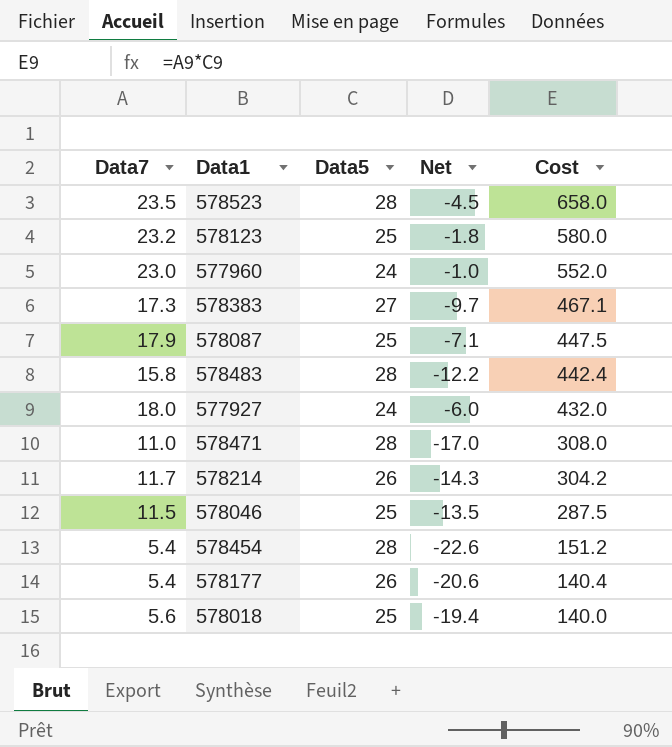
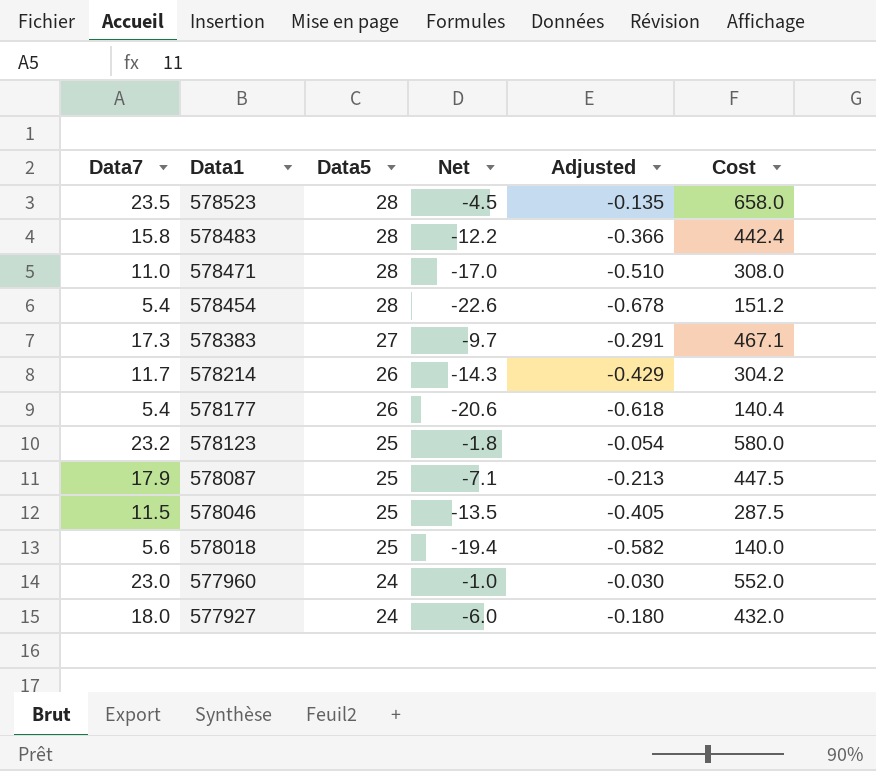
row order: Cost descending -> Data1 descending
column Adjusted | formula: none -> [Net] * 0.03

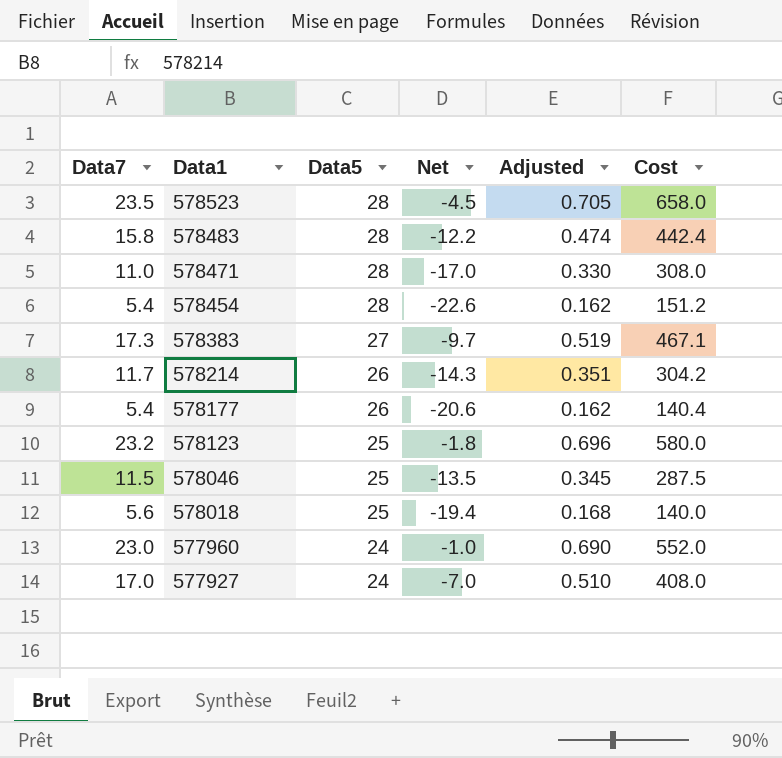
column Adjusted | formula: [Net] * 0.03 -> [Data7] * 0.03
row 578087: 17.9 | 25 | -7.1 | -0.213 | 447.5 -> none
577927 | Data7: 18.0 -> 17.0
577927 | Net: -6.0 -> -7.0
577927 | Cost: 432.0 -> 408.0

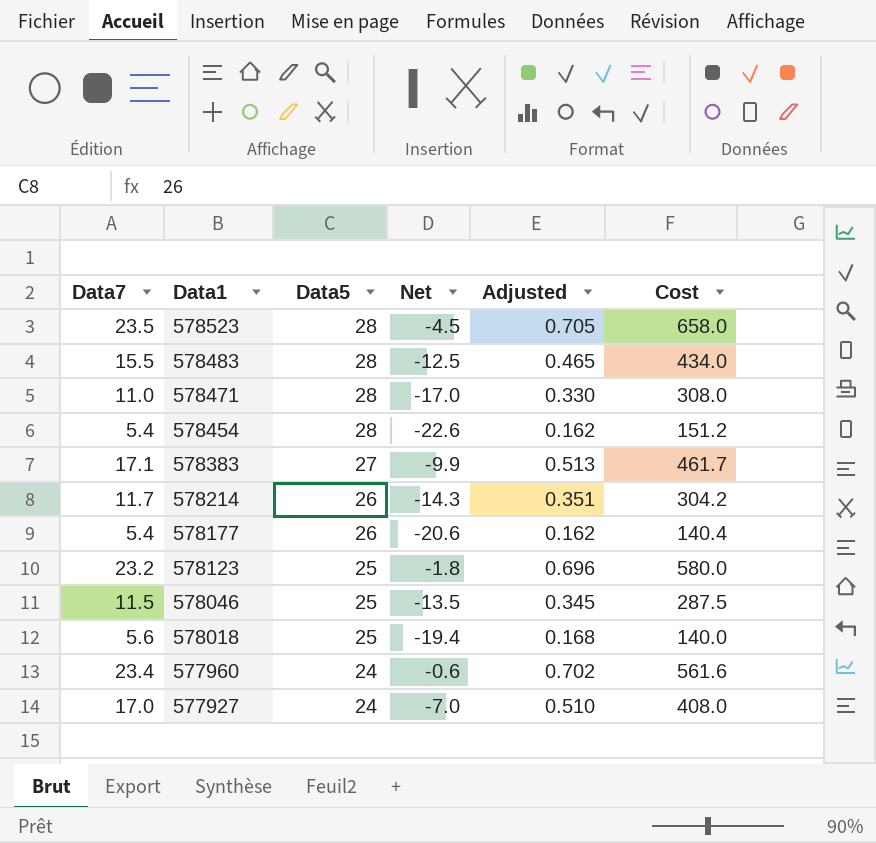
578483 | Data7: 15.8 -> 15.5
578483 | Net: -12.2 -> -12.5
578483 | Adjusted: 0.474 -> 0.465
578483 | Cost: 442.4 -> 434.0
578383 | Data7: 17.3 -> 17.1
578383 | Net: -9.7 -> -9.9
578383 | Adjusted: 0.519 -> 0.513
578383 | Cost: 467.1 -> 461.7
577960 | Data7: 23.0 -> 23.4
577960 | Net: -1.0 -> -0.6
577960 | Adjusted: 0.690 -> 0.702
577960 | Cost: 552.0 -> 561.6

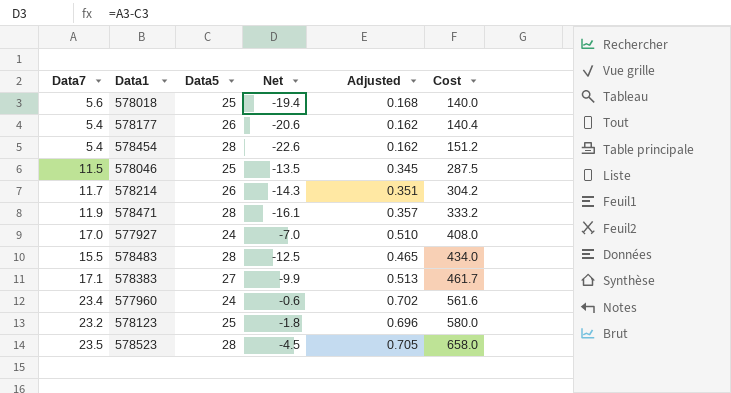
row order: Data1 descending -> Cost ascending
578471 | Data7: 11.0 -> 11.9
578471 | Net: -17.0 -> -16.1
578471 | Adjusted: 0.330 -> 0.357
578471 | Cost: 308.0 -> 333.2

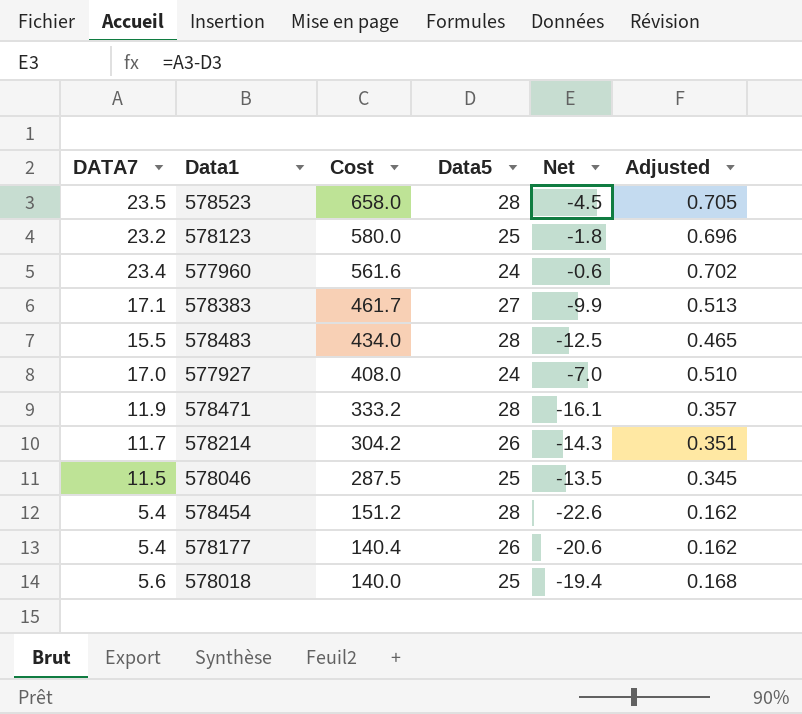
row order: Cost ascending -> Cost descending
column name: Data7 -> DATA7
column Cost | position: 6 -> 3

